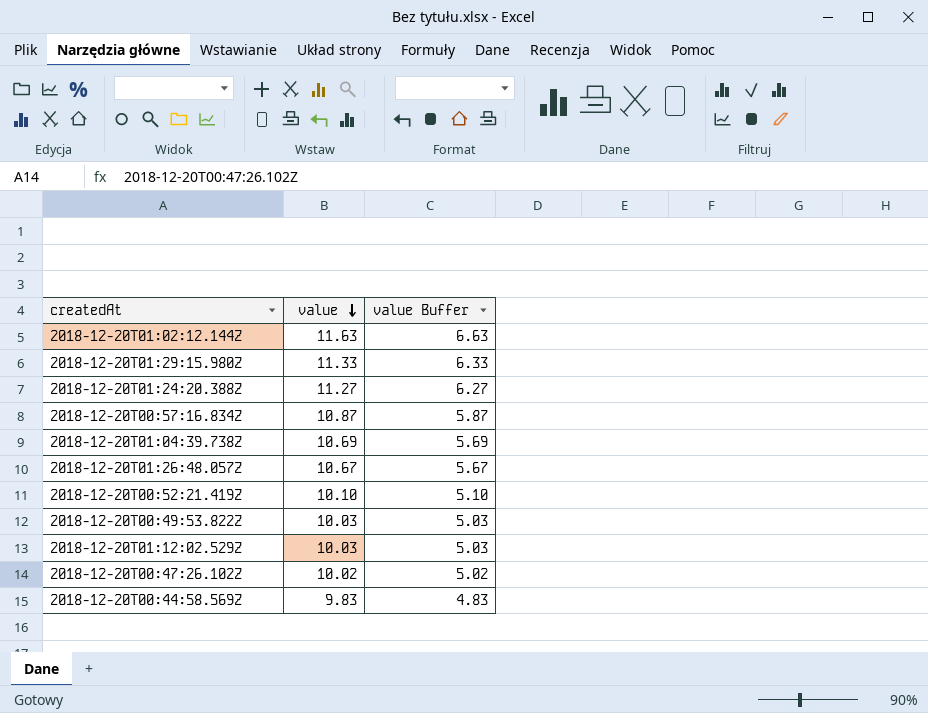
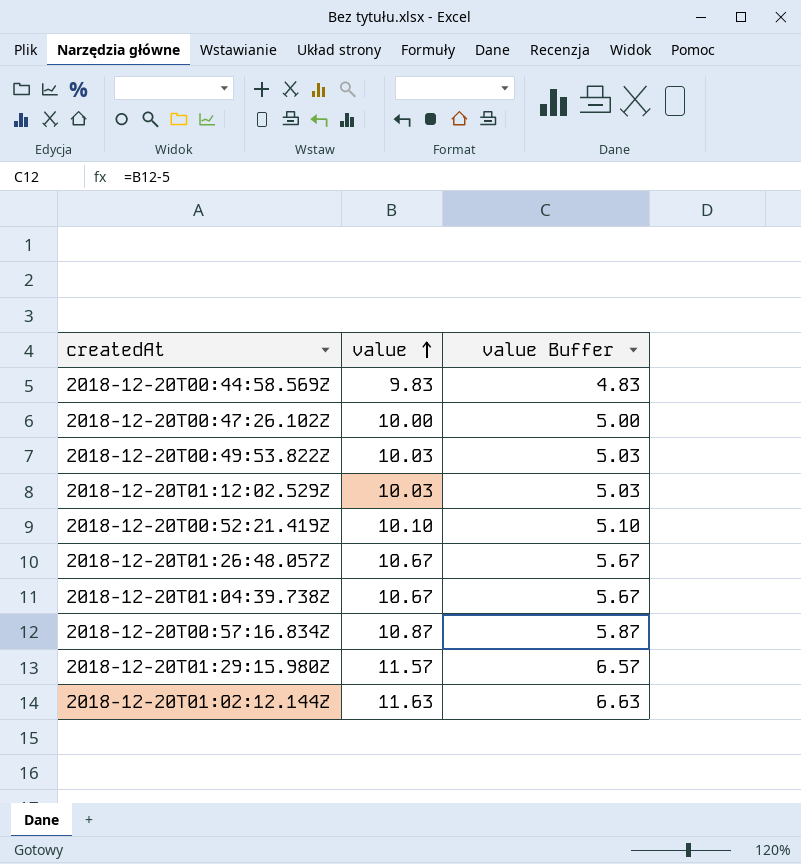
row order: value descending -> value ascending
row 2018-12-20T01:24:20.388Z: 11.27 | 6.27 -> none
2018-12-20T00:47:26.102Z | value: 10.02 -> 10.00
2018-12-20T00:47:26.102Z | value Buffer: 5.02 -> 5.00
2018-12-20T01:04:39.738Z | value: 10.69 -> 10.67
2018-12-20T01:04:39.738Z | value Buffer: 5.69 -> 5.67
2018-12-20T01:29:15.980Z | value: 11.33 -> 11.57
2018-12-20T01:29:15.980Z | value Buffer: 6.33 -> 6.57

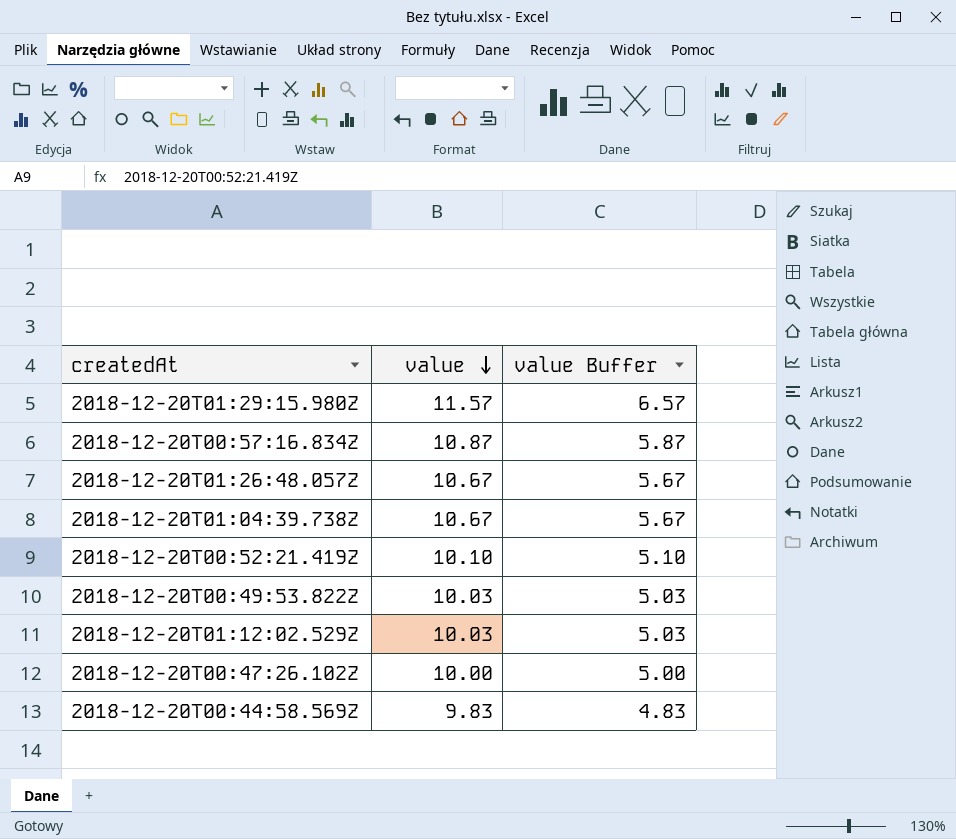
row order: value ascending -> value descending
row 2018-12-20T01:02:12.144Z: 11.63 | 6.63 -> none

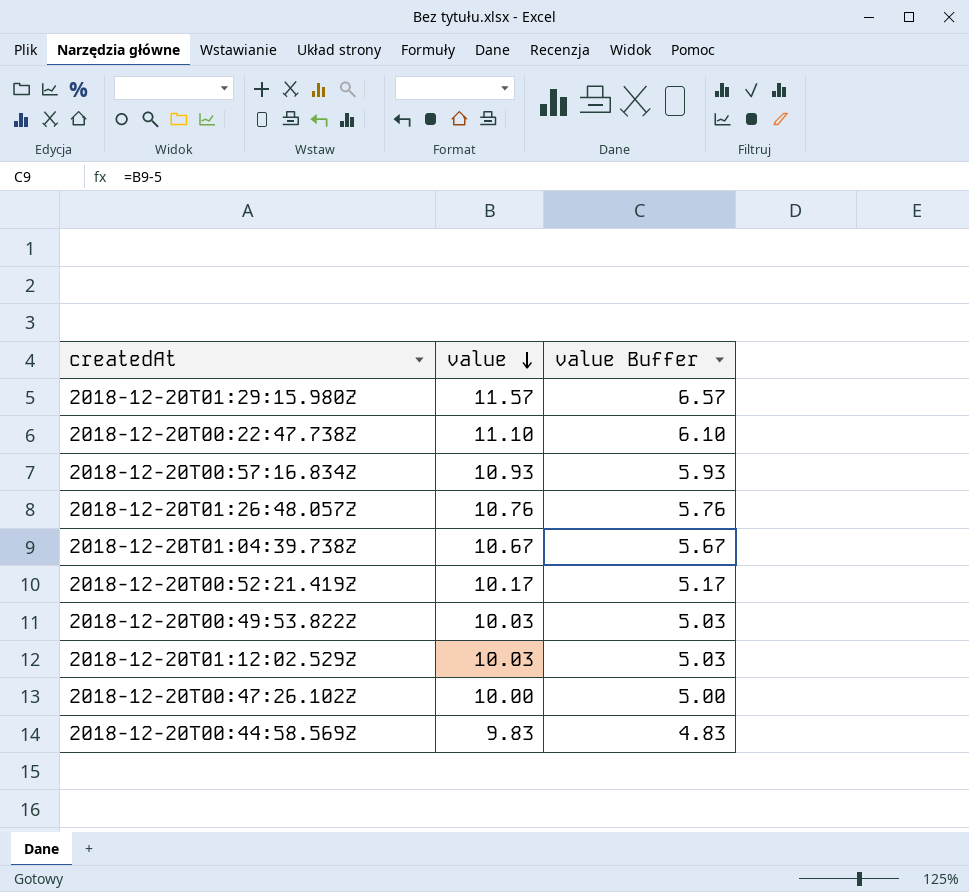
row 2018-12-20T00:22:47.738Z: none -> 11.10 | 6.10
2018-12-20T00:57:16.834Z | value: 10.87 -> 10.93
2018-12-20T00:57:16.834Z | value Buffer: 5.87 -> 5.93
2018-12-20T01:26:48.057Z | value: 10.67 -> 10.76
2018-12-20T01:26:48.057Z | value Buffer: 5.67 -> 5.76
2018-12-20T00:52:21.419Z | value: 10.10 -> 10.17
2018-12-20T00:52:21.419Z | value Buffer: 5.10 -> 5.17

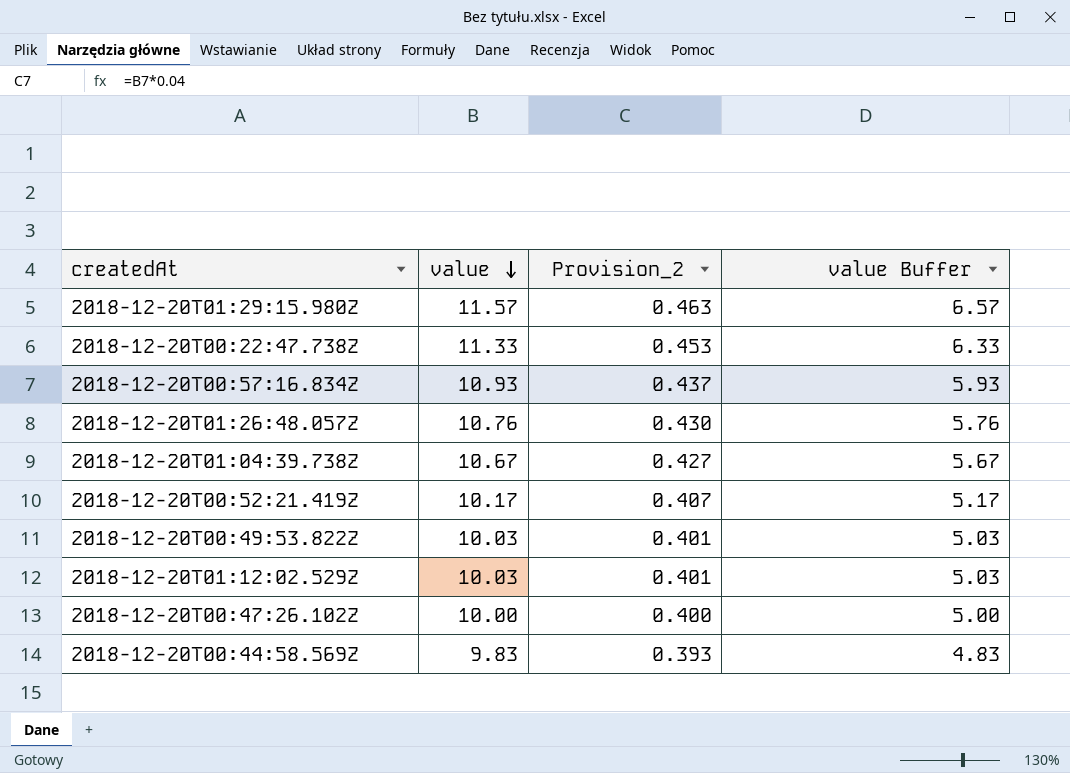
column Provision_2 | formula: none -> [value] * 0.04
2018-12-20T00:22:47.738Z | value: 11.10 -> 11.33
2018-12-20T00:22:47.738Z | value Buffer: 6.10 -> 6.33

